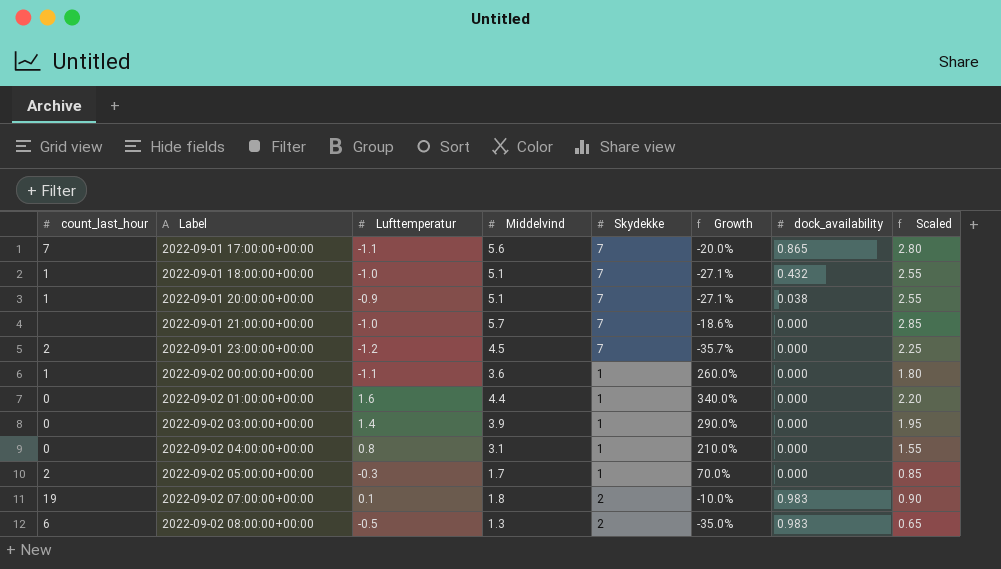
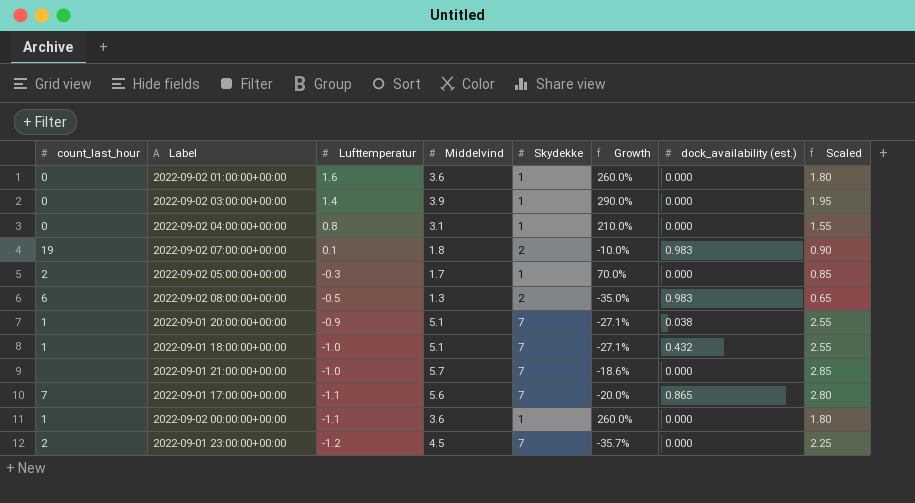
row order: Label ascending -> Lufttemperatur descending
column name: dock_availability -> dock_availability (est.)
2022-09-02 01:00:00+00:00 | Middelvind: 4.4 -> 3.6
2022-09-02 01:00:00+00:00 | Growth: 340.0% -> 260.0%
2022-09-02 01:00:00+00:00 | Scaled: 2.20 -> 1.80

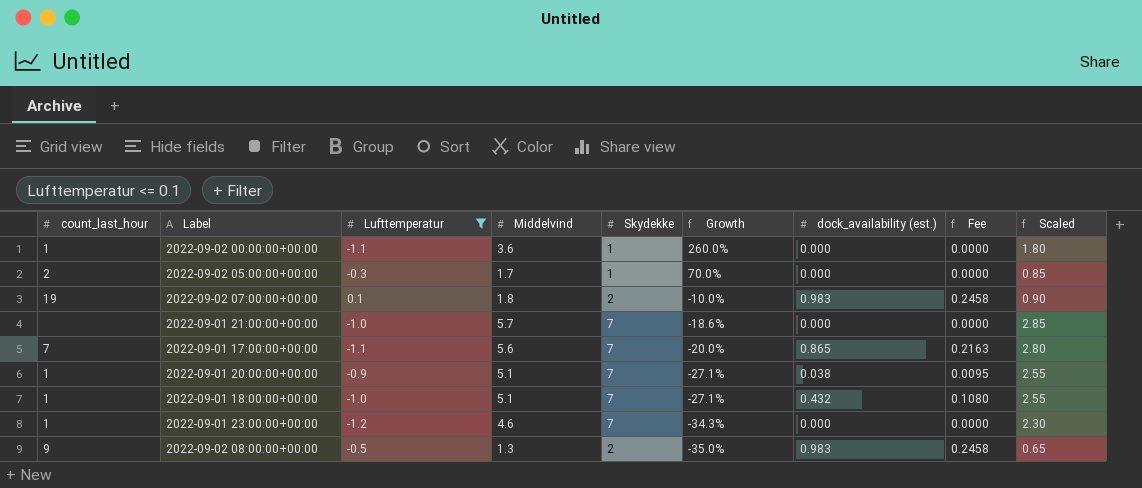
filter: none -> Lufttemperatur <= 0.1
row order: Lufttemperatur descending -> Growth descending
column Fee | formula: none -> [dock_availability (est.)] * 0.25
2022-09-01 23:00:00+00:00 | count_last_hour: 2 -> 1
2022-09-01 23:00:00+00:00 | Middelvind: 4.5 -> 4.6
2022-09-01 23:00:00+00:00 | Growth: -35.7% -> -34.3%
2022-09-01 23:00:00+00:00 | Scaled: 2.25 -> 2.30
2022-09-02 08:00:00+00:00 | count_last_hour: 6 -> 9

